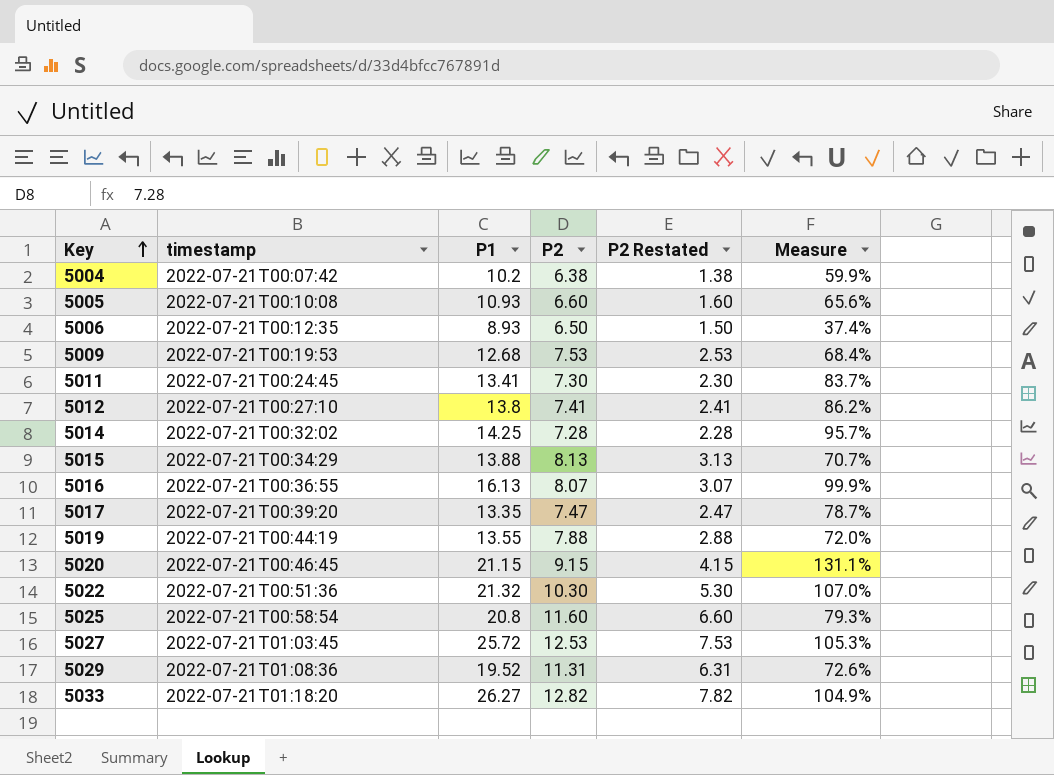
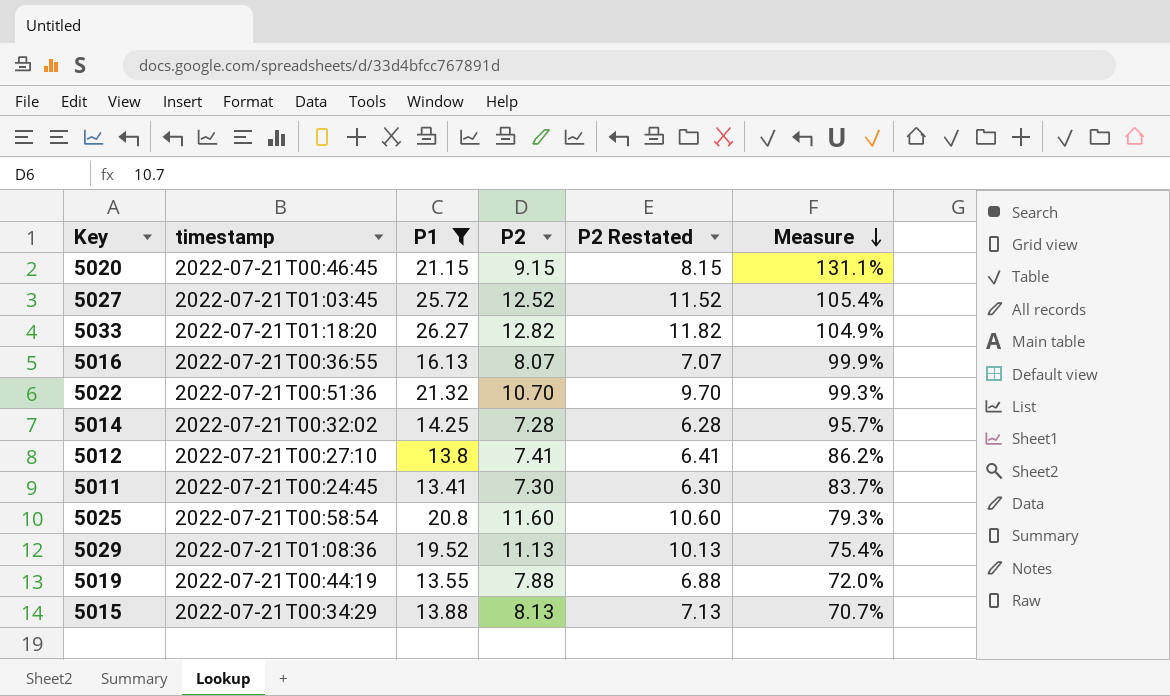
filter: none -> P1 >= 13.41
row order: Key ascending -> Measure descending
column P2 Restated | formula: [P2] - 5 -> [P2] - 1
5027 | P2: 12.53 -> 12.52
5027 | Measure: 105.3% -> 105.4%
5022 | P2: 10.30 -> 10.70
5022 | Measure: 107.0% -> 99.3%
5029 | P2: 11.31 -> 11.13
5029 | Measure: 72.6% -> 75.4%

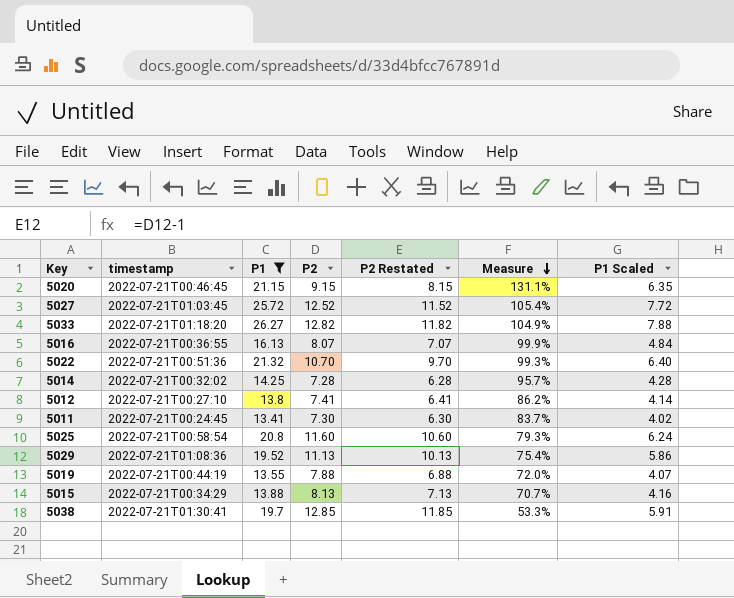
column P1 Scaled | formula: none -> [P1] * 0.3
row 5038: none -> 2022-07-21T01:30:41 | 19.7 | 12.85 | 11.85 | 53.3% | 5.91

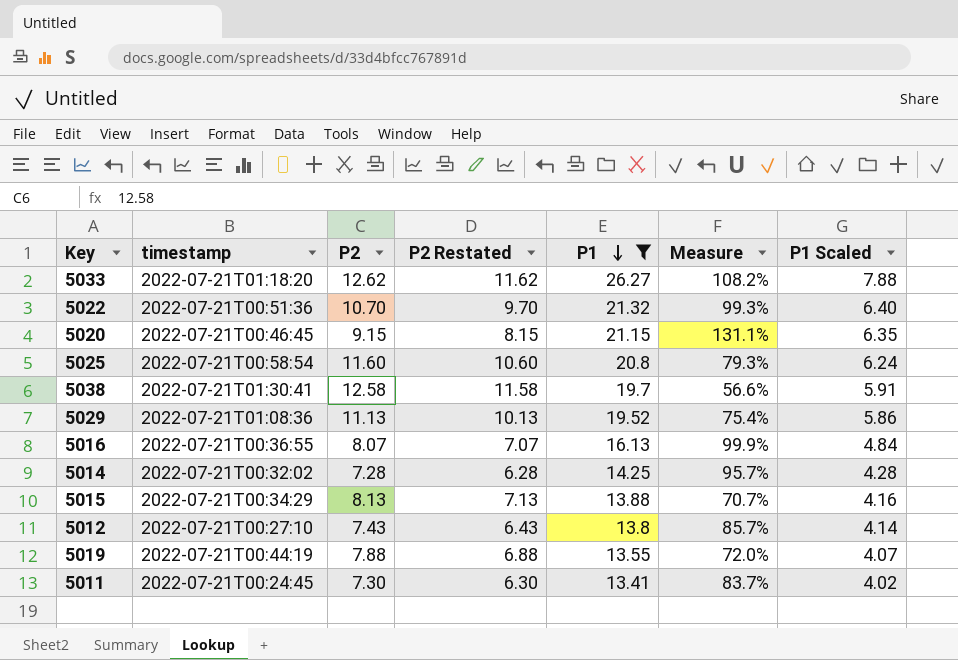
row order: Measure descending -> P1 descending
column P1 | position: 3 -> 5
row 5027: 2022-07-21T01:03:45 | 25.72 | 12.52 | 11.52 | 105.4% | 7.72 -> none
5033 | P2: 12.82 -> 12.62
5033 | P2 Restated: 11.82 -> 11.62
5033 | Measure: 104.9% -> 108.2%
5038 | P2: 12.85 -> 12.58
5038 | P2 Restated: 11.85 -> 11.58
5038 | Measure: 53.3% -> 56.6%
5012 | P2: 7.41 -> 7.43
5012 | P2 Restated: 6.41 -> 6.43
5012 | Measure: 86.2% -> 85.7%

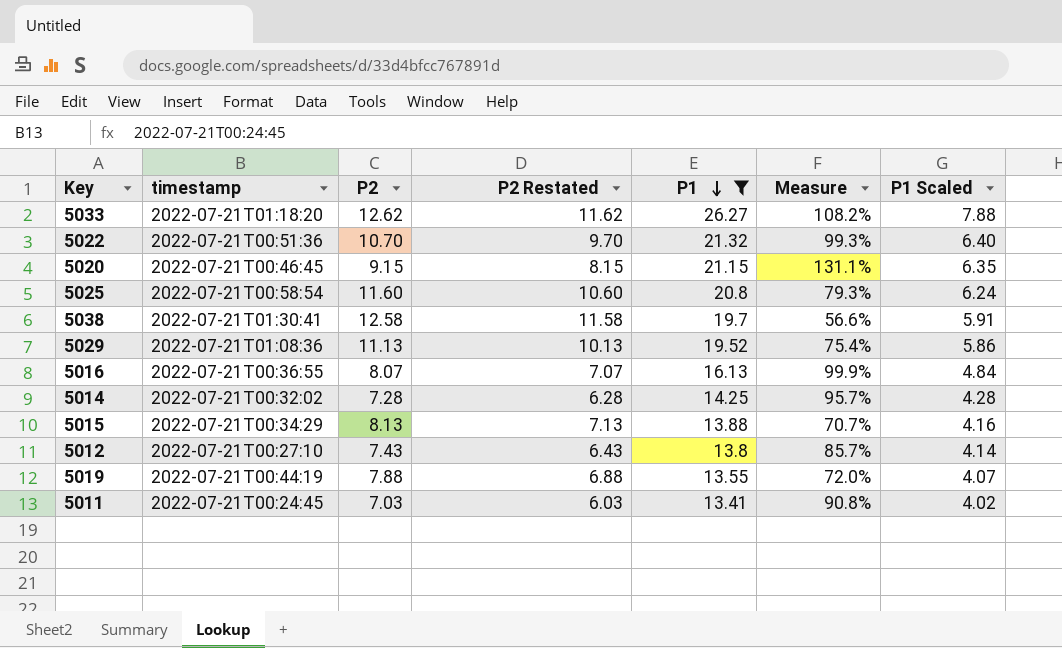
5011 | P2: 7.30 -> 7.03
5011 | P2 Restated: 6.30 -> 6.03
5011 | Measure: 83.7% -> 90.8%

